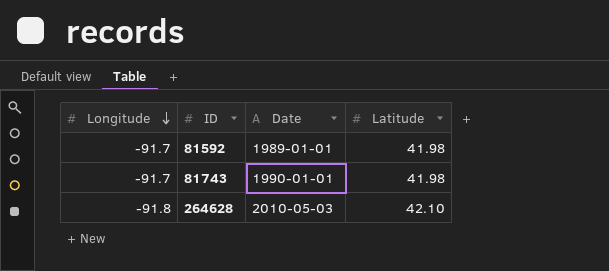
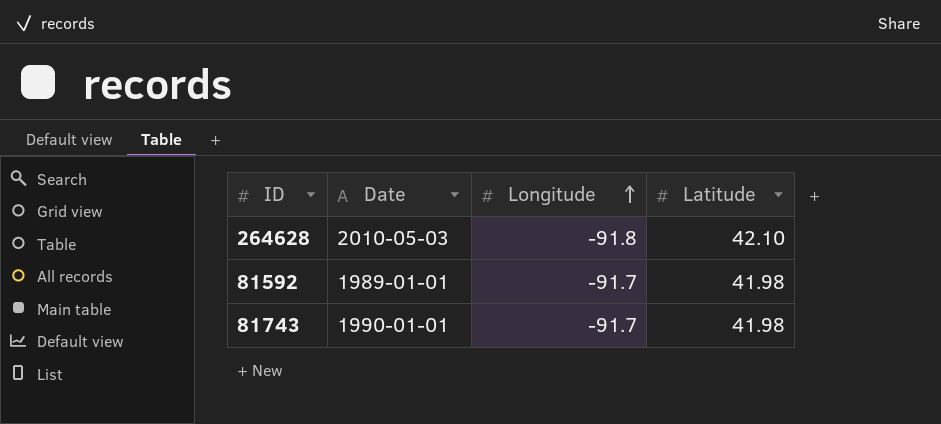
row order: Longitude descending -> Longitude ascending
column Longitude | position: 1 -> 3

